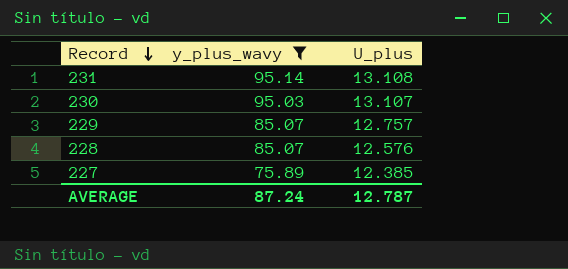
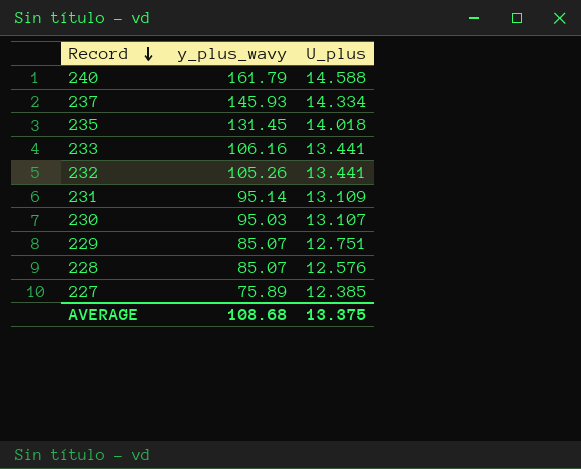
filter: y_plus_wavy <= 95.14 -> none
231 | U_plus: 13.108 -> 13.109
229 | U_plus: 12.757 -> 12.751
AVERAGE | y_plus_wavy: 87.24 -> 108.68
AVERAGE | U_plus: 12.787 -> 13.375

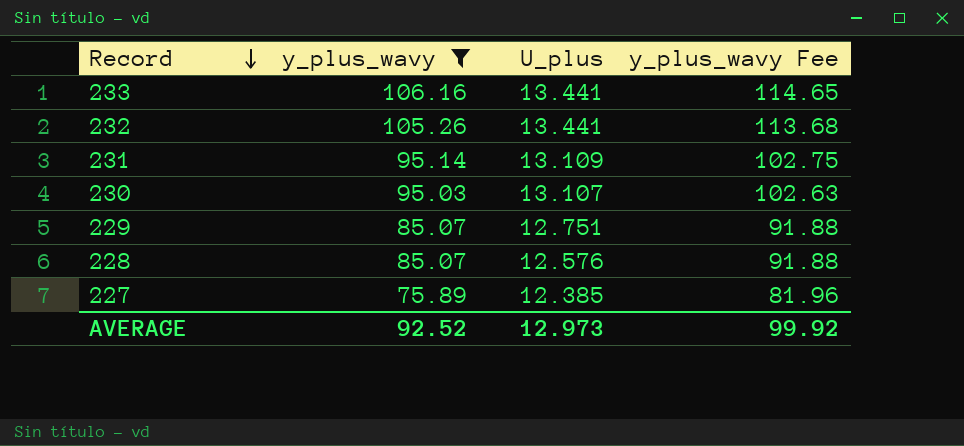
filter: none -> y_plus_wavy <= 106.16
column y_plus_wavy Fee | formula: none -> [y_plus_wavy] * 1.08
AVERAGE | y_plus_wavy: 108.68 -> 92.52
AVERAGE | U_plus: 13.375 -> 12.973

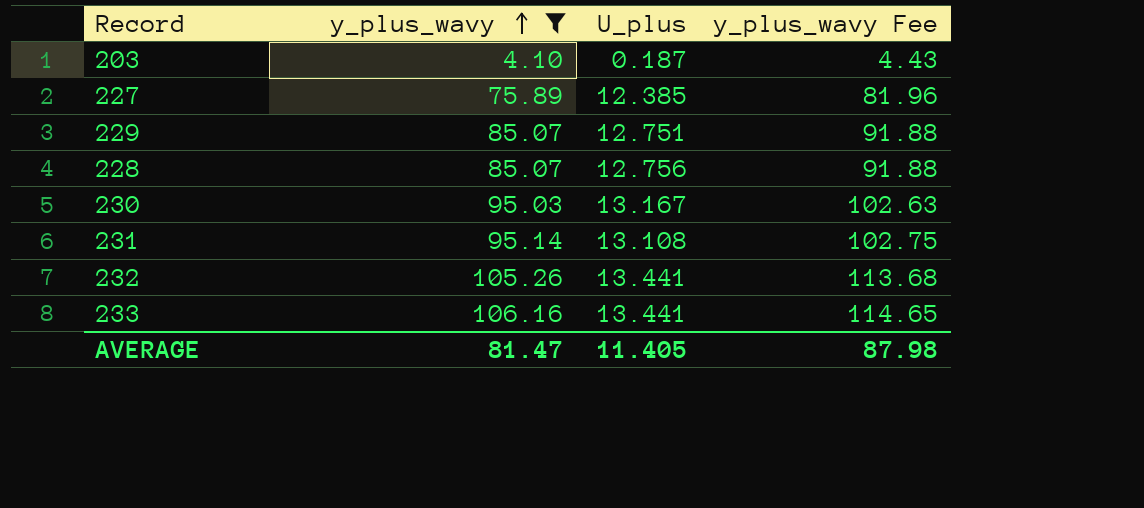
row order: Record descending -> y_plus_wavy ascending
row 203: none -> 4.10 | 0.187 | 4.43
228 | U_plus: 12.576 -> 12.756
230 | U_plus: 13.107 -> 13.167
231 | U_plus: 13.109 -> 13.108
AVERAGE | y_plus_wavy: 92.52 -> 81.47
AVERAGE | U_plus: 12.973 -> 11.405
AVERAGE | y_plus_wavy Fee: 99.92 -> 87.98

